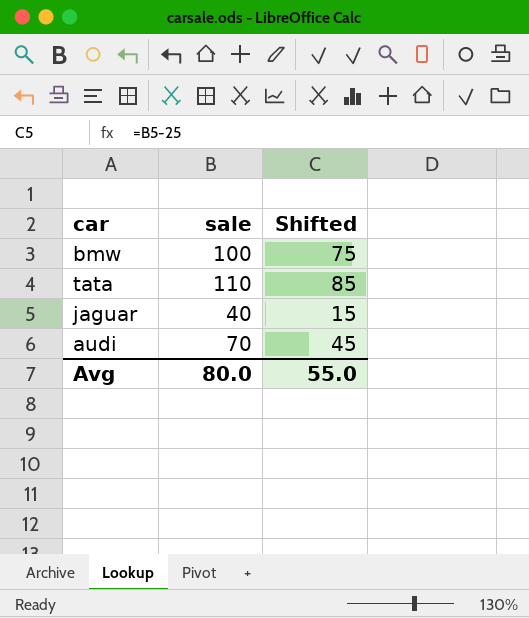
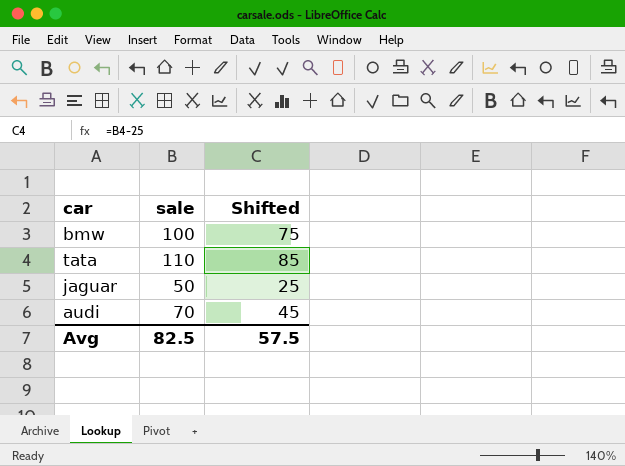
jaguar | sale: 40 -> 50
jaguar | Shifted: 15 -> 25
Avg | sale: 80.0 -> 82.5
Avg | Shifted: 55.0 -> 57.5

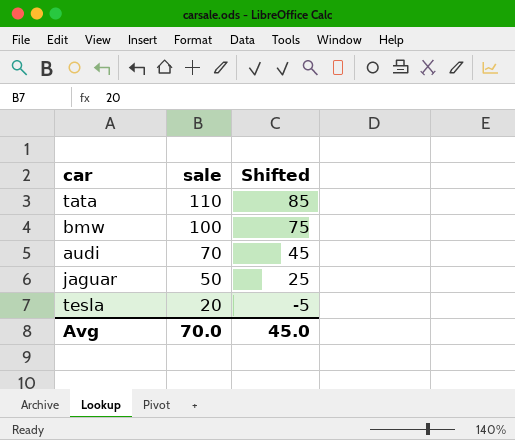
row order: none -> sale descending
row tesla: none -> 20 | -5
Avg | sale: 82.5 -> 70.0
Avg | Shifted: 57.5 -> 45.0

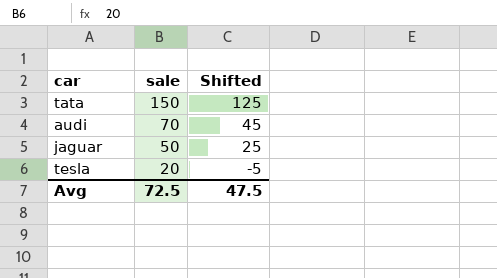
row bmw: 100 | 75 -> none
tata | sale: 110 -> 150
tata | Shifted: 85 -> 125
Avg | sale: 70.0 -> 72.5
Avg | Shifted: 45.0 -> 47.5

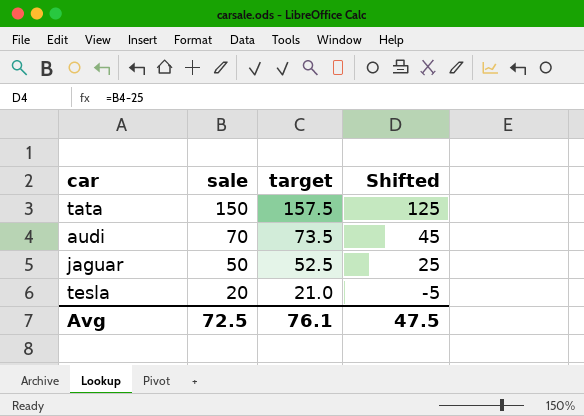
column target | formula: none -> [sale] * 1.05

